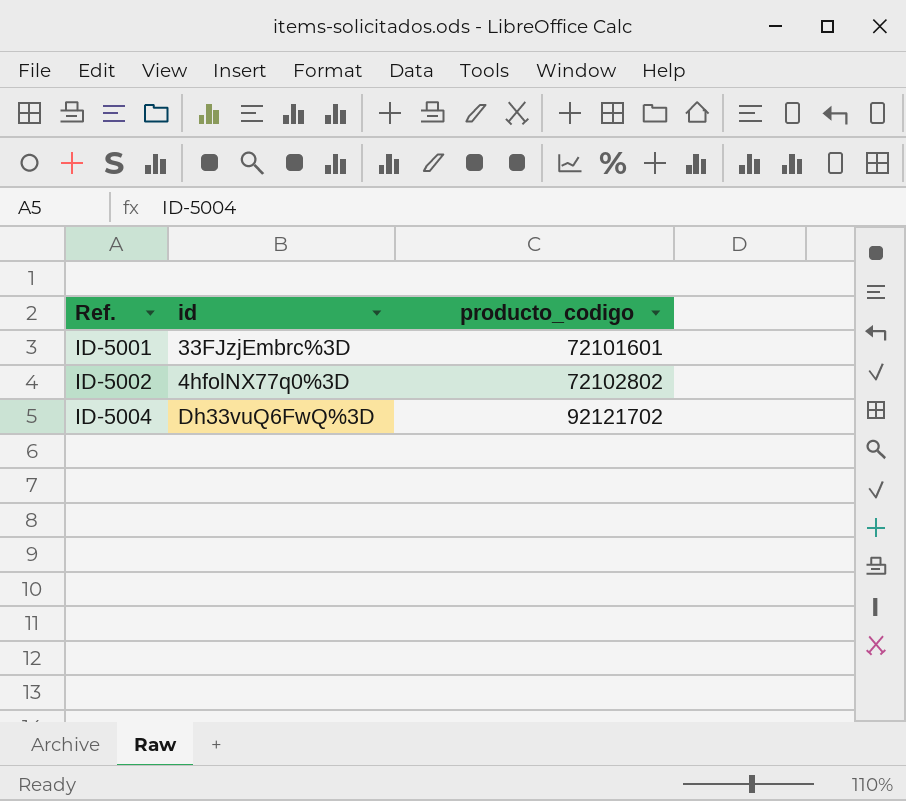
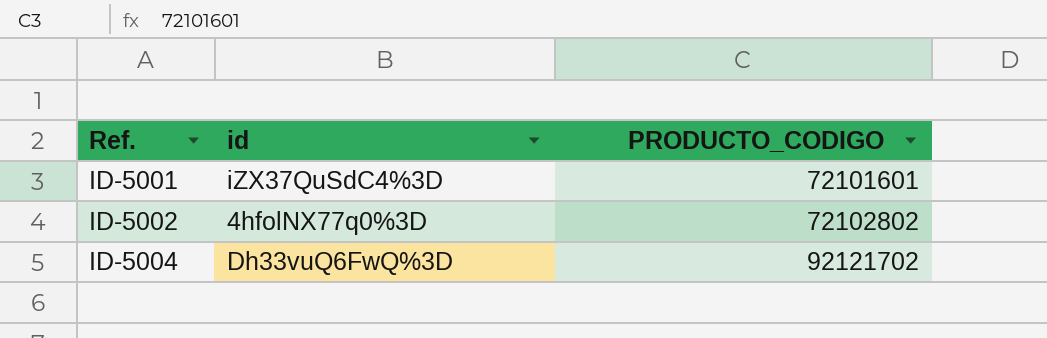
column name: producto_codigo -> PRODUCTO_CODIGO
ID-5001 | id: 33FJzjEmbrc%3D -> iZX37QuSdC4%3D

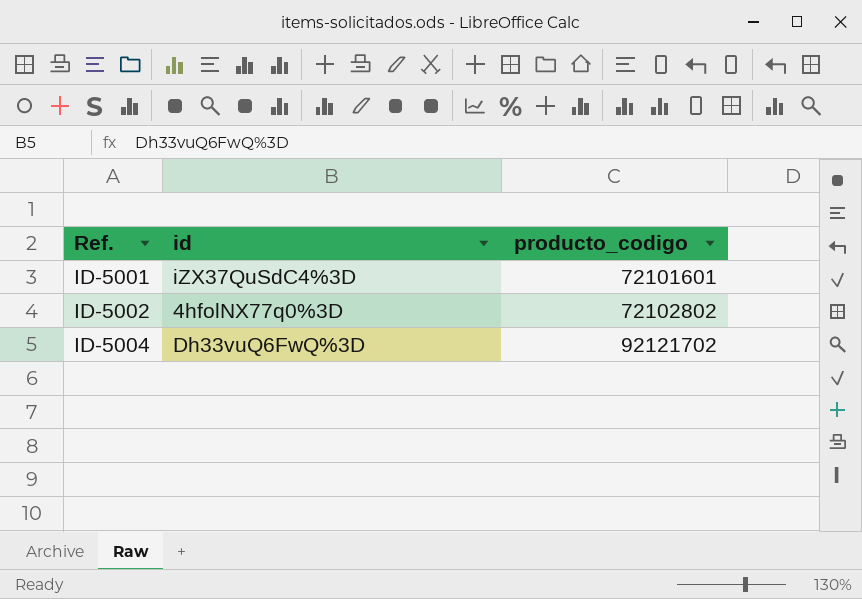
column name: PRODUCTO_CODIGO -> producto_codigo

